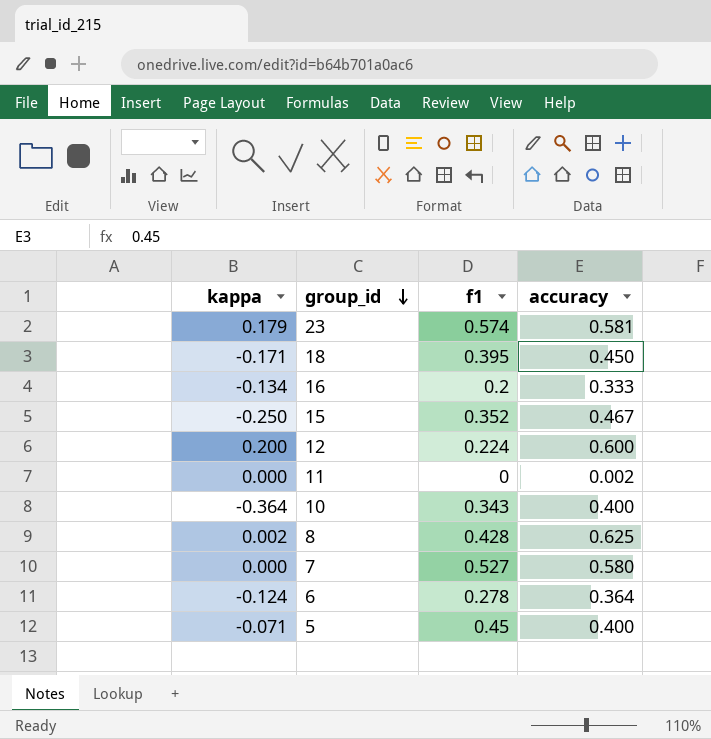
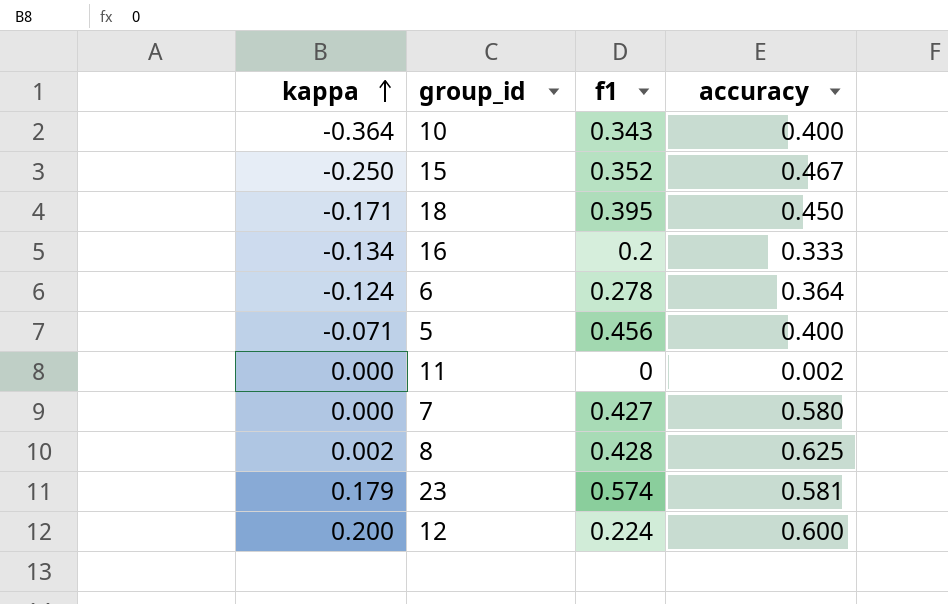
row order: group_id descending -> kappa ascending
5 | f1: 0.45 -> 0.456
7 | f1: 0.527 -> 0.427

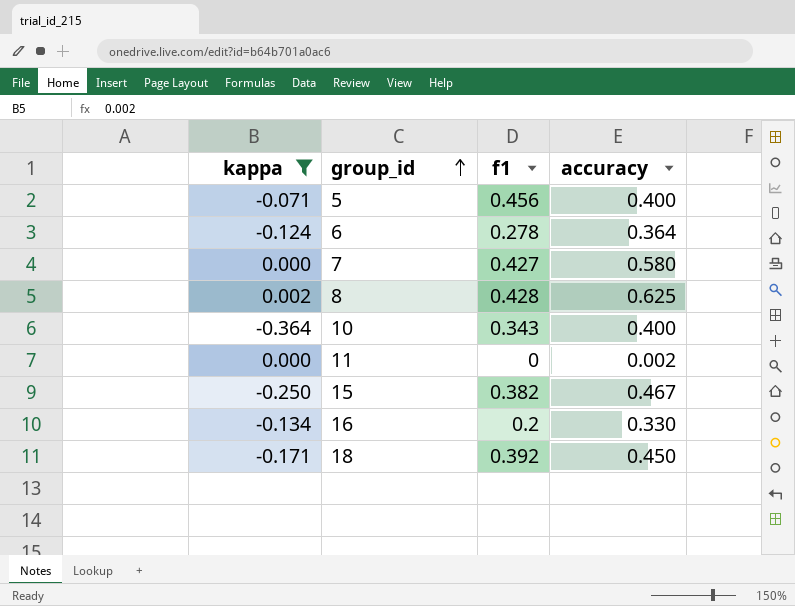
filter: none -> kappa <= 0.002
row order: kappa ascending -> group_id ascending
15 | f1: 0.352 -> 0.382
16 | accuracy: 0.333 -> 0.330
18 | f1: 0.395 -> 0.392

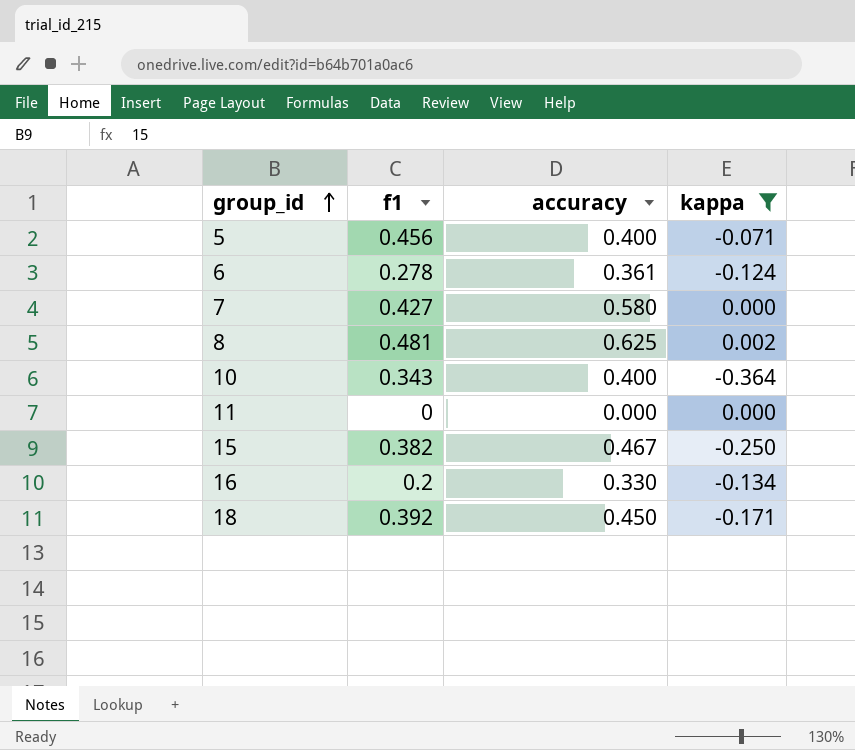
column kappa | position: 1 -> 4
6 | accuracy: 0.364 -> 0.361
8 | f1: 0.428 -> 0.481
11 | accuracy: 0.002 -> 0.000

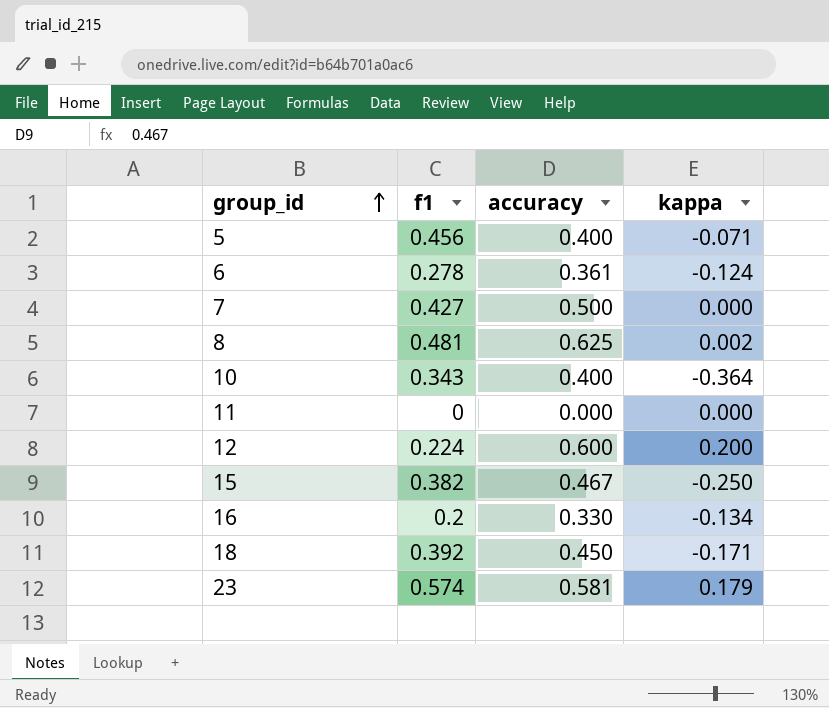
filter: kappa <= 0.002 -> none
7 | accuracy: 0.580 -> 0.500

